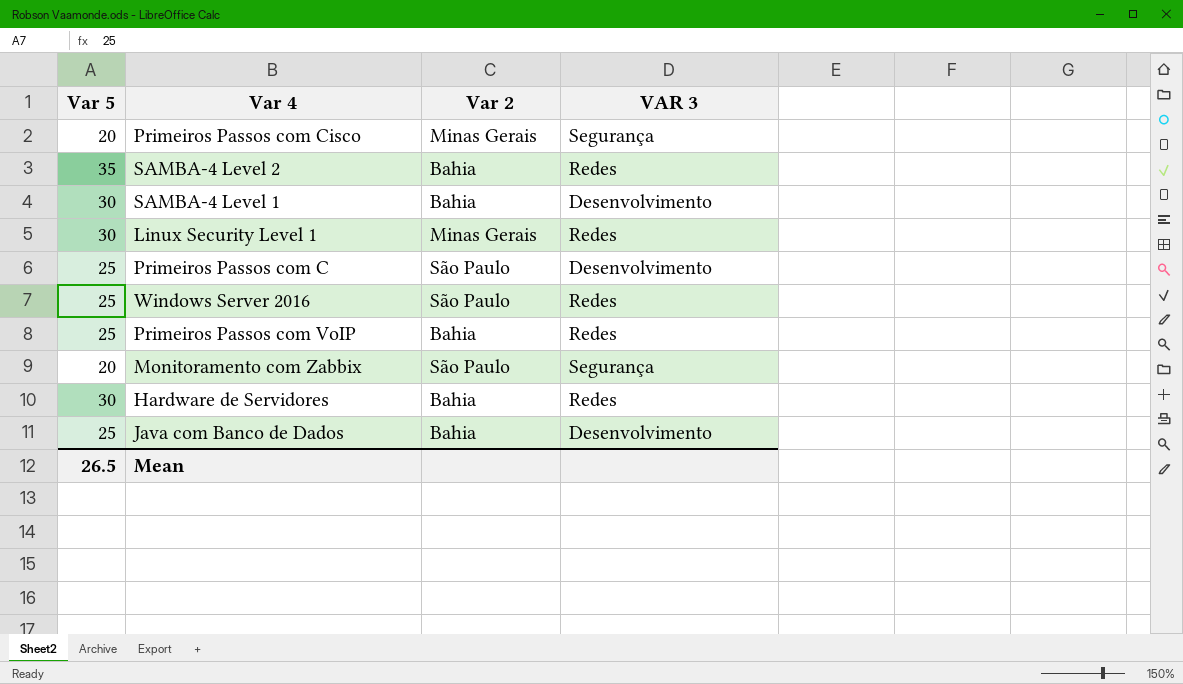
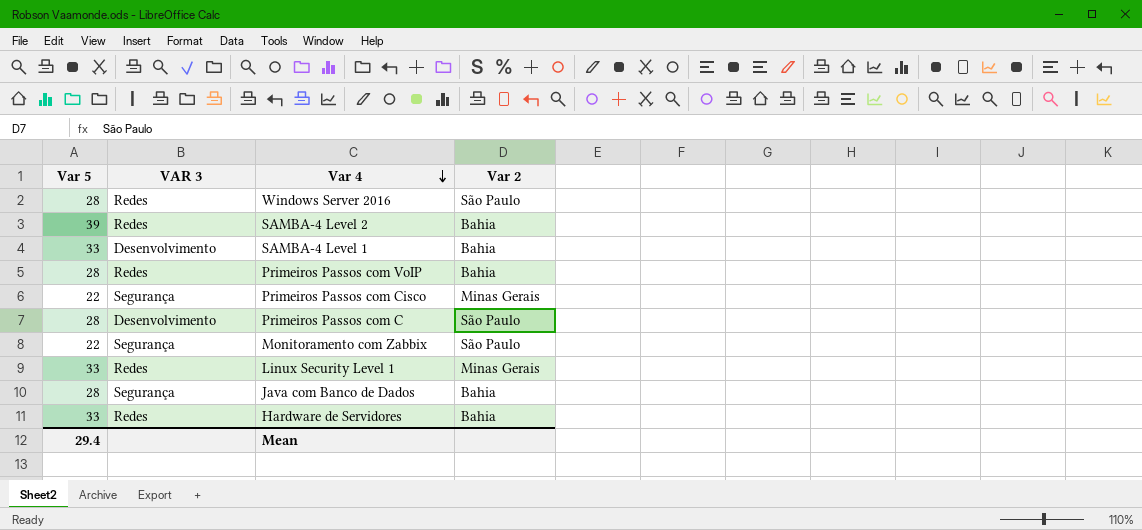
row order: none -> Var 4 descending
column VAR 3 | position: 4 -> 2
Windows Server 2016 | Var 5: 25 -> 28
SAMBA-4 Level 2 | Var 5: 35 -> 39
SAMBA-4 Level 1 | Var 5: 30 -> 33
Primeiros Passos com VoIP | Var 5: 25 -> 28
Primeiros Passos com Cisco | Var 5: 20 -> 22
Primeiros Passos com C | Var 5: 25 -> 28
Monitoramento com Zabbix | Var 5: 20 -> 22
Linux Security Level 1 | Var 5: 30 -> 33
Java com Banco de Dados | Var 5: 25 -> 28
Java com Banco de Dados | VAR 3: Desenvolvimento -> Segurança
Hardware de Servidores | Var 5: 30 -> 33
Mean | Var 5: 26.5 -> 29.4

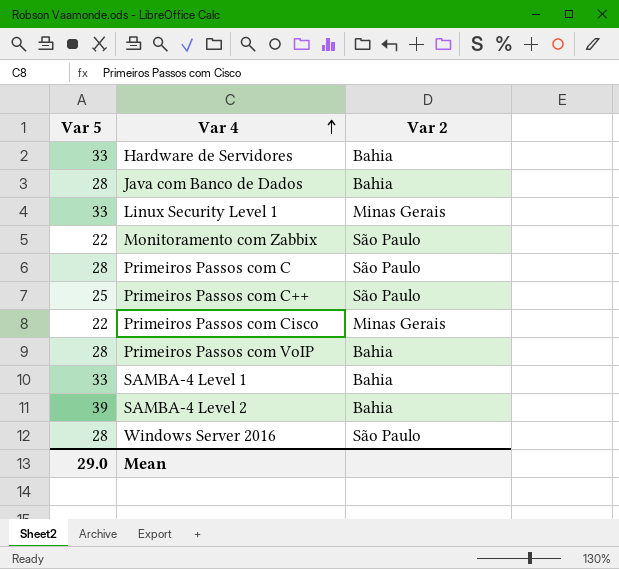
row order: Var 4 descending -> Var 4 ascending
column VAR 3 | position: 2 -> none
row Primeiros Passos com C++: none -> 25 | São Paulo
Mean | Var 5: 29.4 -> 29.0

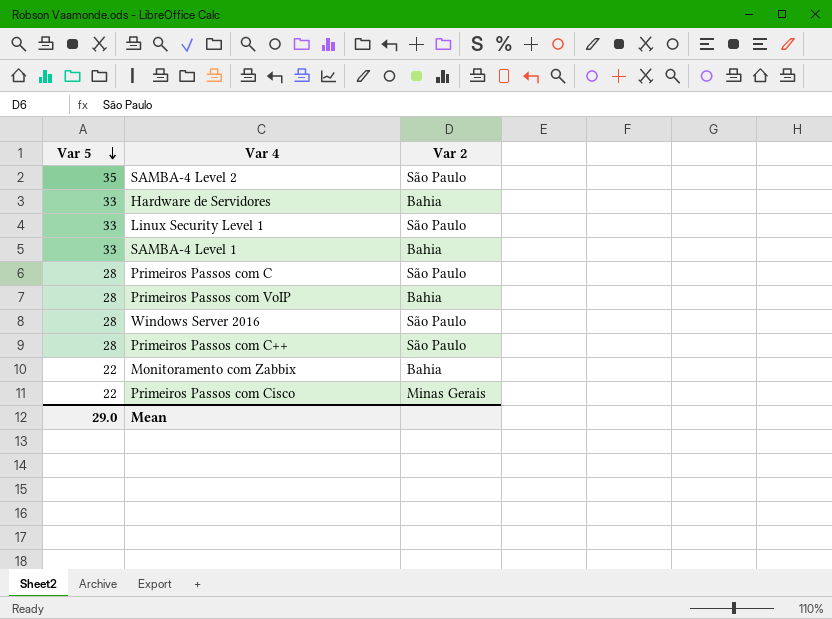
row order: Var 4 ascending -> Var 5 descending
row Java com Banco de Dados: 28 | Bahia -> none
SAMBA-4 Level 2 | Var 5: 39 -> 35
SAMBA-4 Level 2 | Var 2: Bahia -> São Paulo
Linux Security Level 1 | Var 2: Minas Gerais -> São Paulo
Primeiros Passos com C++ | Var 5: 25 -> 28
Monitoramento com Zabbix | Var 2: São Paulo -> Bahia

